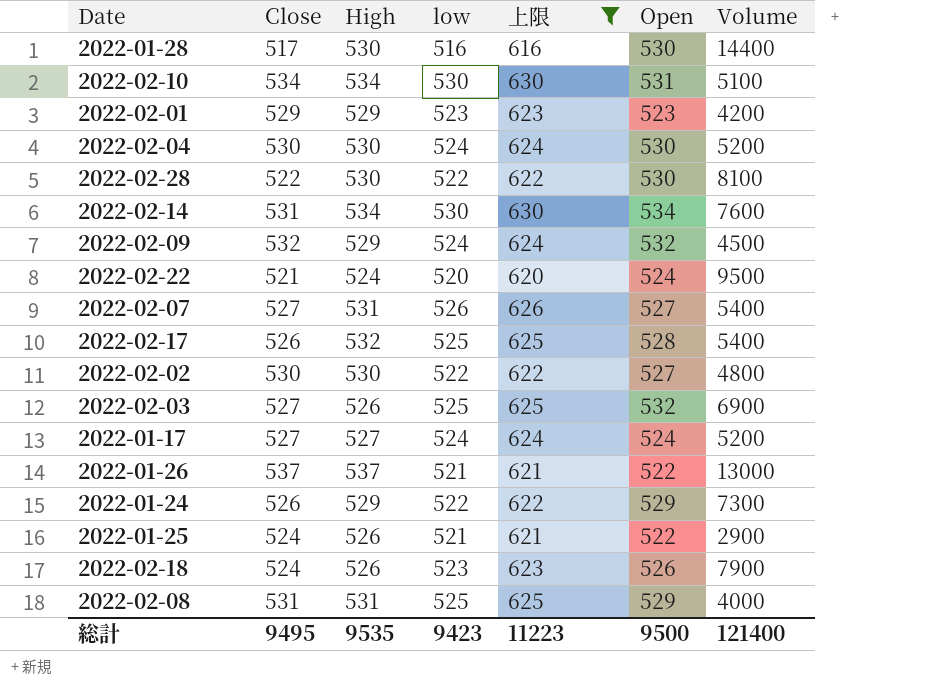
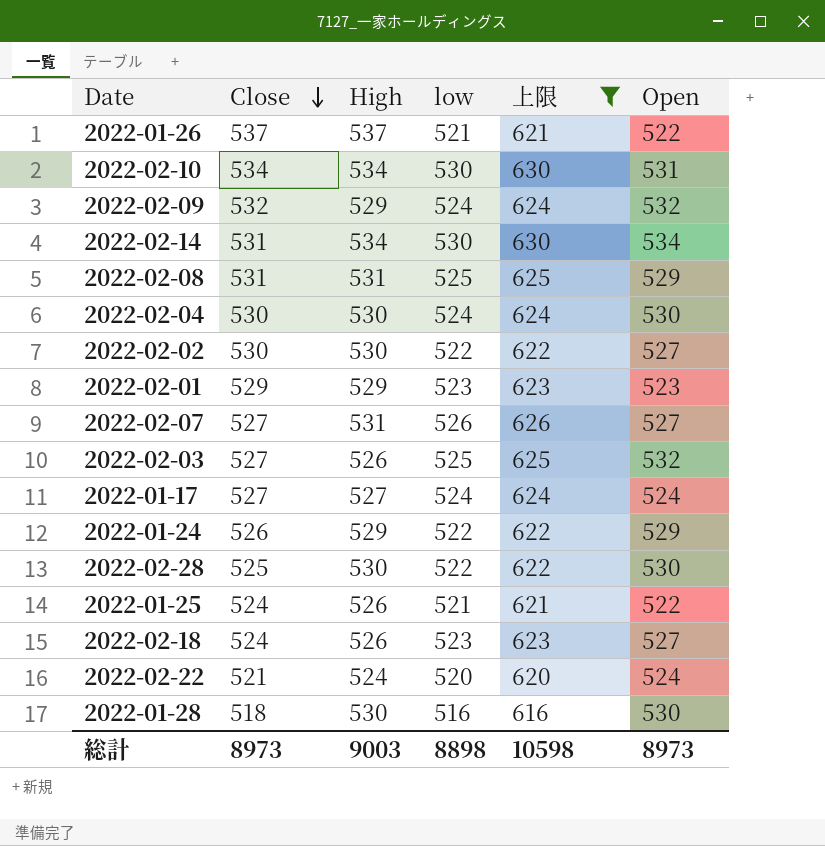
row order: none -> Close descending
column Volume | position: 7 -> none
row 2022-02-17: 526 | 532 | 525 | 625 | 528 | 5400 -> none
2022-02-28 | Close: 522 -> 525
2022-02-18 | Open: 526 -> 527
2022-01-28 | Close: 517 -> 518
総計 | Close: 9495 -> 8973
総計 | High: 9535 -> 9003
総計 | low: 9423 -> 8898
総計 | 上限: 11223 -> 10598
総計 | Open: 9500 -> 8973

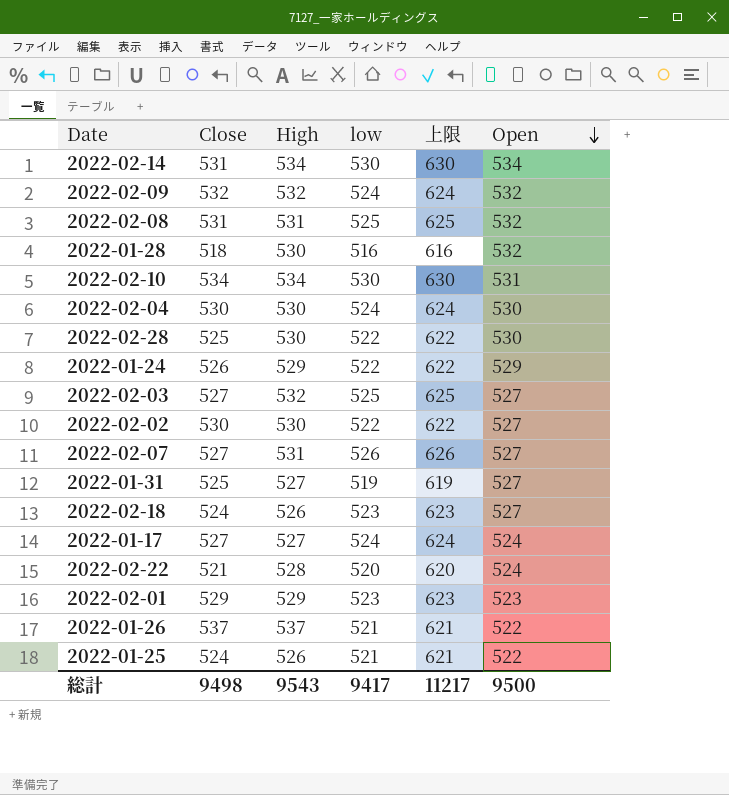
filter: 上限 != 619 -> none
row order: Close descending -> Open descending
2022-02-09 | High: 529 -> 532
2022-02-08 | Open: 529 -> 532
2022-01-28 | Open: 530 -> 532
2022-02-03 | High: 526 -> 532
2022-02-03 | Open: 532 -> 527
2022-02-22 | High: 524 -> 528
総計 | Close: 8973 -> 9498
総計 | High: 9003 -> 9543
総計 | low: 8898 -> 9417
総計 | 上限: 10598 -> 11217
総計 | Open: 8973 -> 9500

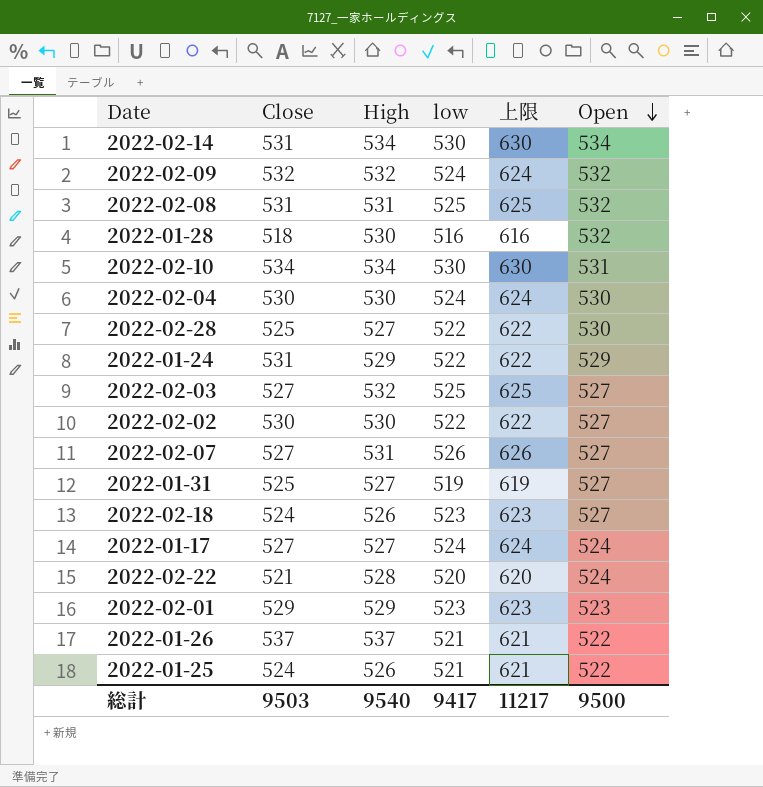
2022-02-28 | High: 530 -> 527
2022-01-24 | Close: 526 -> 531
総計 | Close: 9498 -> 9503
総計 | High: 9543 -> 9540

